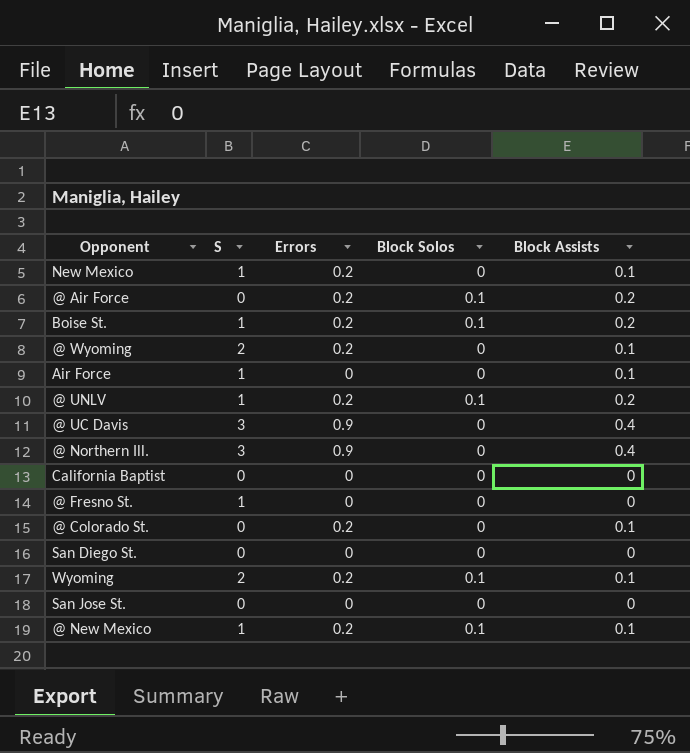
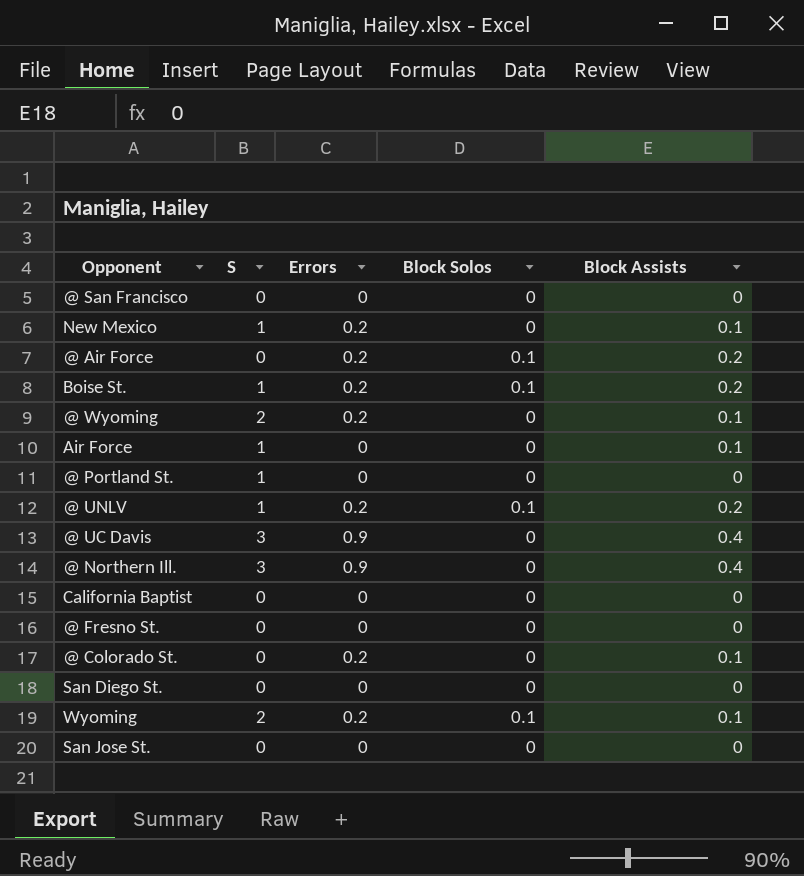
row @ New Mexico: 1 | 0.2 | 0.1 | 0.1 -> none
row @ San Francisco: none -> 0 | 0 | 0 | 0
row @ Portland St.: none -> 1 | 0 | 0 | 0
@ Fresno St. | S: 1 -> 0

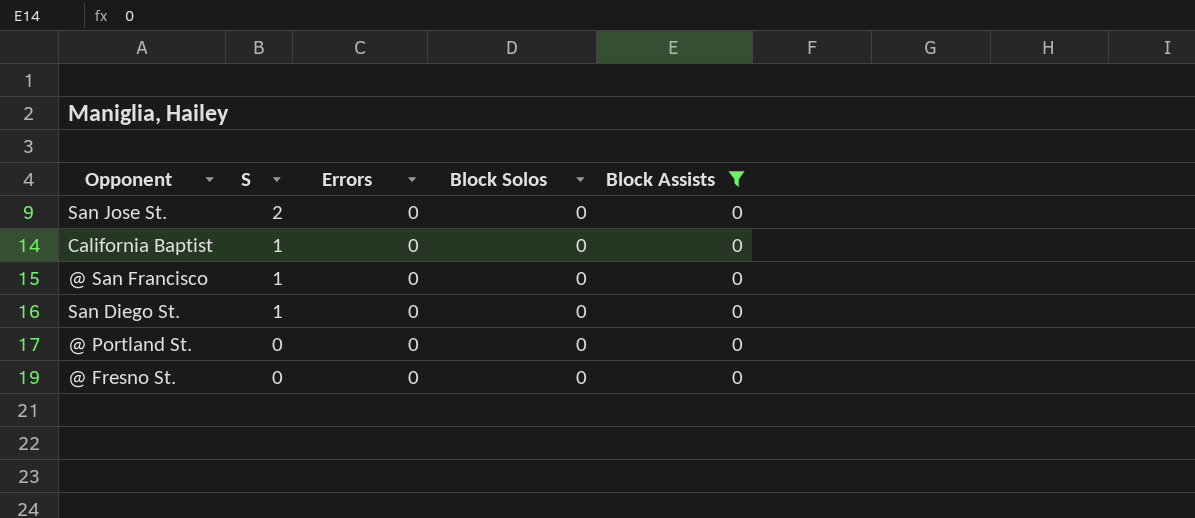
filter: none -> Block Assists = 0
row order: none -> S descending
San Jose St. | S: 0 -> 2
California Baptist | S: 0 -> 1
@ San Francisco | S: 0 -> 1
San Diego St. | S: 0 -> 1
@ Portland St. | S: 1 -> 0

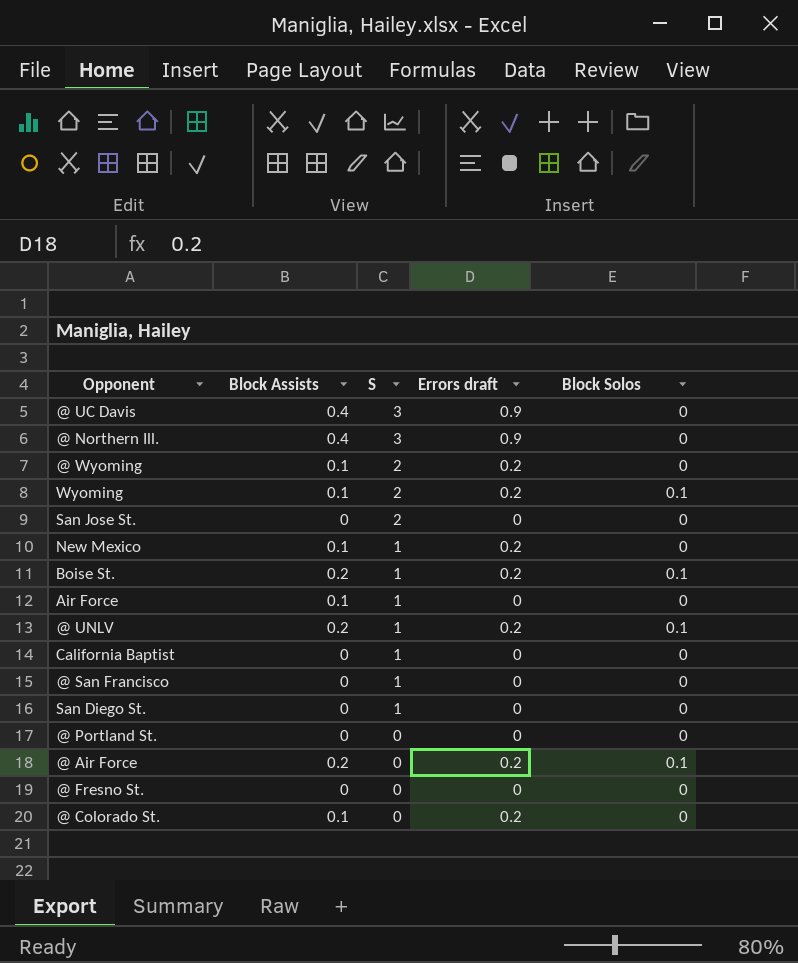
filter: Block Assists = 0 -> none
column Block Assists | position: 5 -> 2
column name: Errors -> Errors draft

